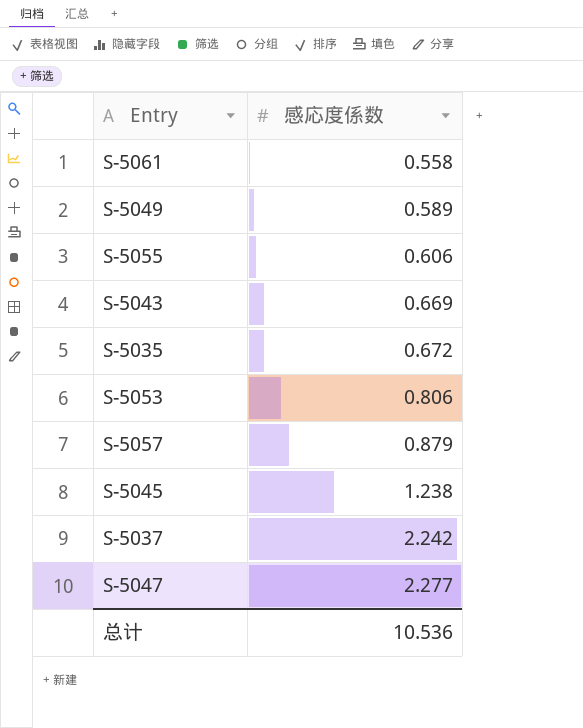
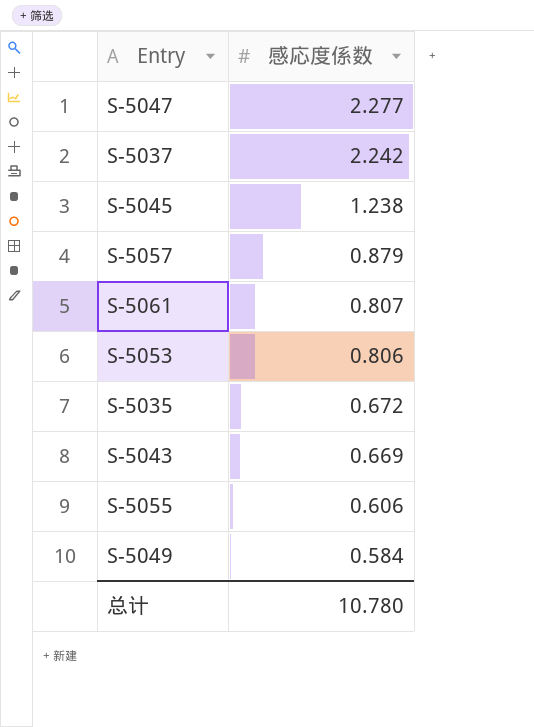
row order: 感応度係数 ascending -> 感応度係数 descending
S-5061 | 感応度係数: 0.558 -> 0.807
S-5049 | 感応度係数: 0.589 -> 0.584
总计 | 感応度係数: 10.536 -> 10.780

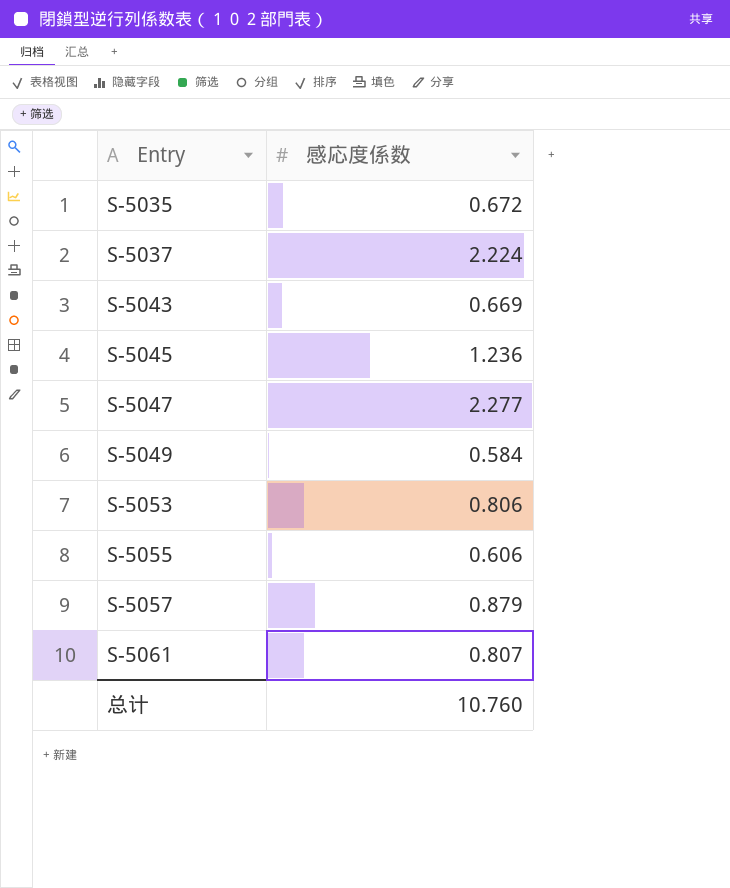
row order: 感応度係数 descending -> Entry ascending
S-5037 | 感応度係数: 2.242 -> 2.224
S-5045 | 感応度係数: 1.238 -> 1.236
总计 | 感応度係数: 10.780 -> 10.760

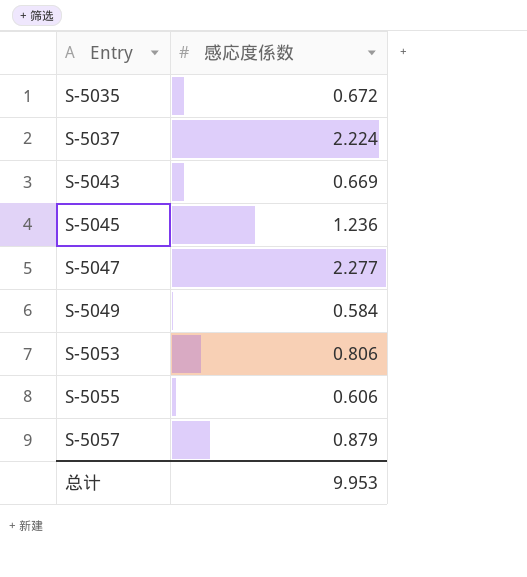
row S-5061: 0.807 -> none
总计 | 感応度係数: 10.760 -> 9.953

